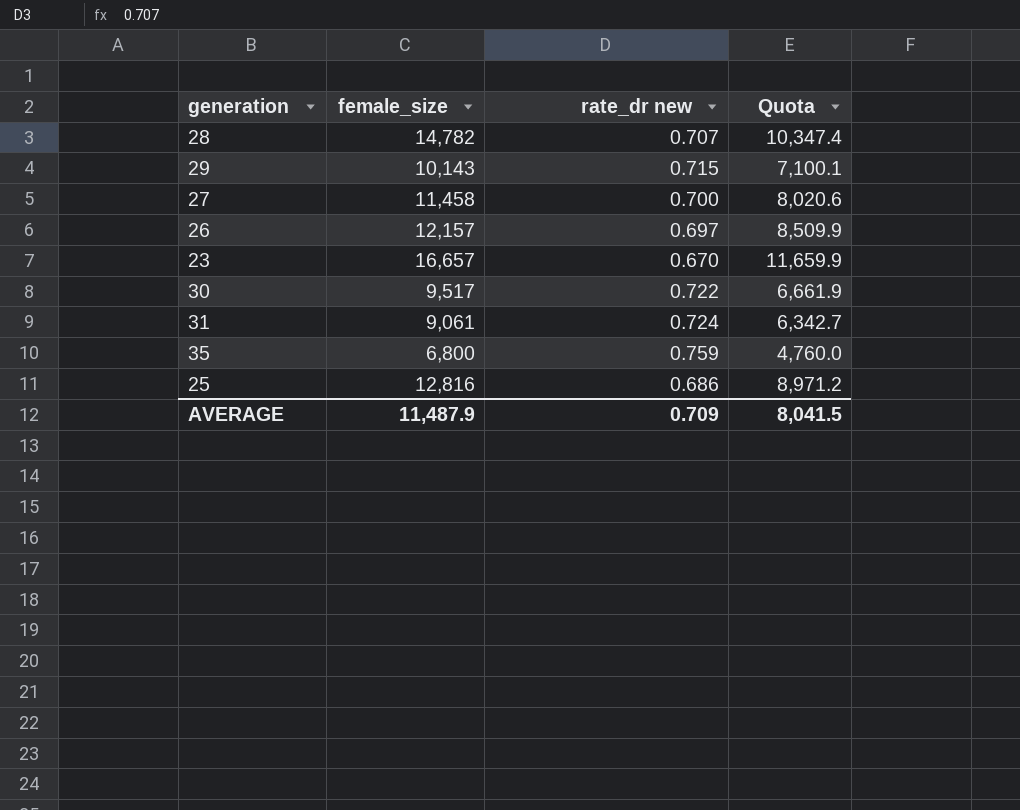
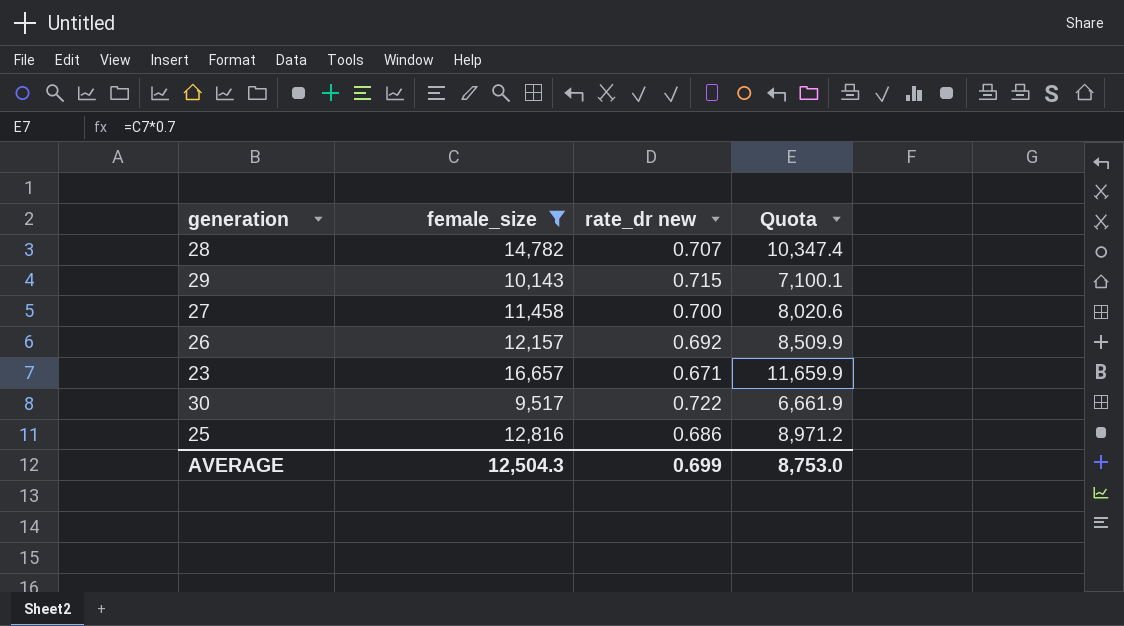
filter: none -> female_size >= 9,517
26 | rate_dr new: 0.697 -> 0.692
23 | rate_dr new: 0.670 -> 0.671
AVERAGE | female_size: 11,487.9 -> 12,504.3
AVERAGE | rate_dr new: 0.709 -> 0.699
AVERAGE | Quota: 8,041.5 -> 8,753.0

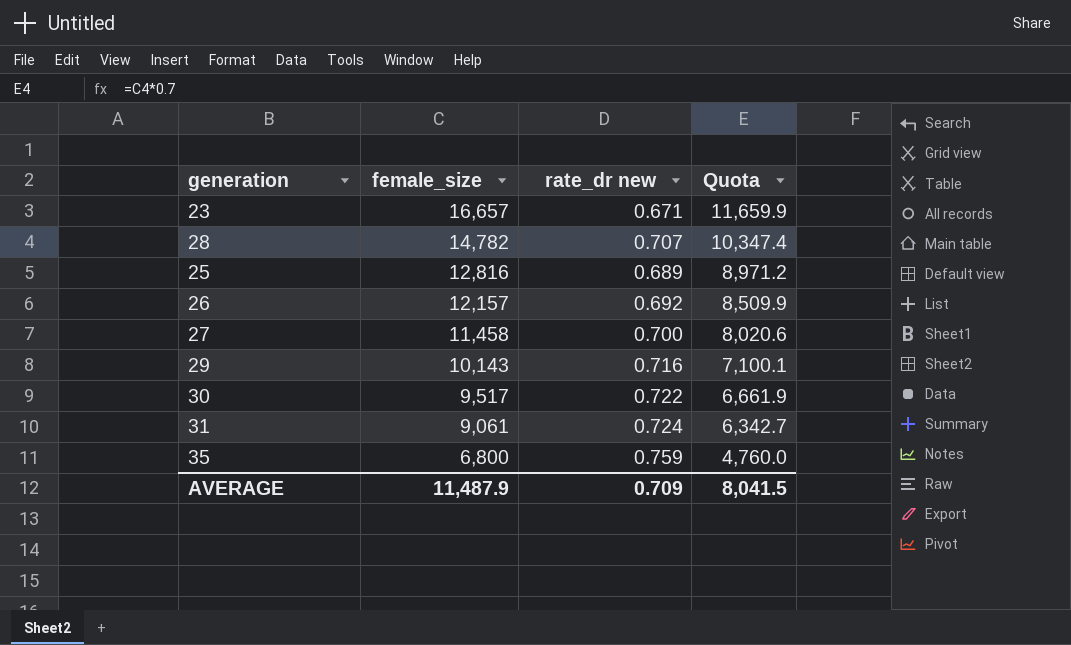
filter: female_size >= 9,517 -> none
row order: none -> female_size descending
25 | rate_dr new: 0.686 -> 0.689
29 | rate_dr new: 0.715 -> 0.716
AVERAGE | female_size: 12,504.3 -> 11,487.9
AVERAGE | rate_dr new: 0.699 -> 0.709
AVERAGE | Quota: 8,753.0 -> 8,041.5

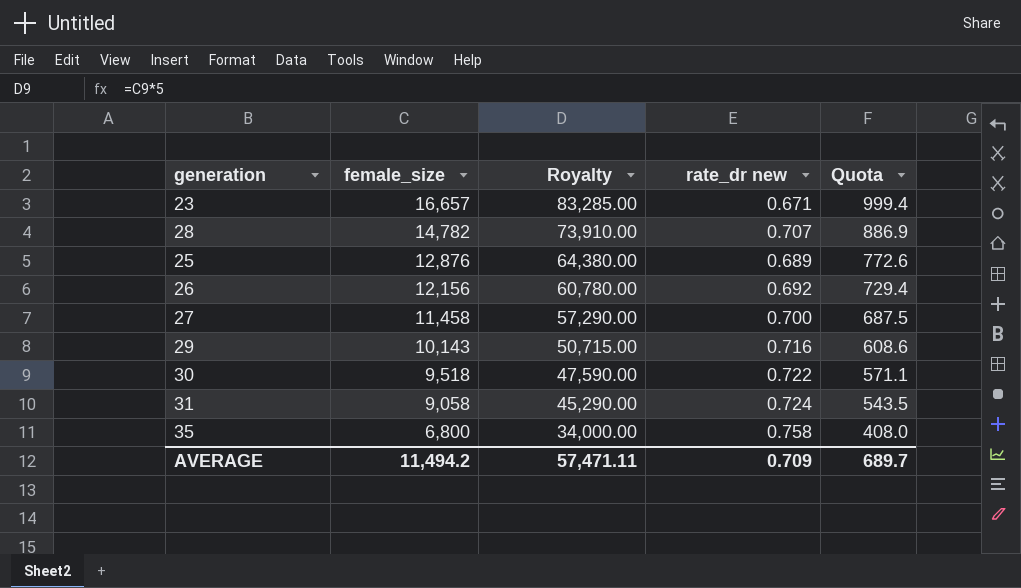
column Royalty | formula: none -> [female_size] * 5
column Quota | formula: [female_size] * 0.7 -> [female_size] * 0.06
25 | female_size: 12,816 -> 12,876
26 | female_size: 12,157 -> 12,156
30 | female_size: 9,517 -> 9,518
31 | female_size: 9,061 -> 9,058
35 | rate_dr new: 0.759 -> 0.758
AVERAGE | female_size: 11,487.9 -> 11,494.2
AVERAGE | Quota: 8,041.5 -> 689.7

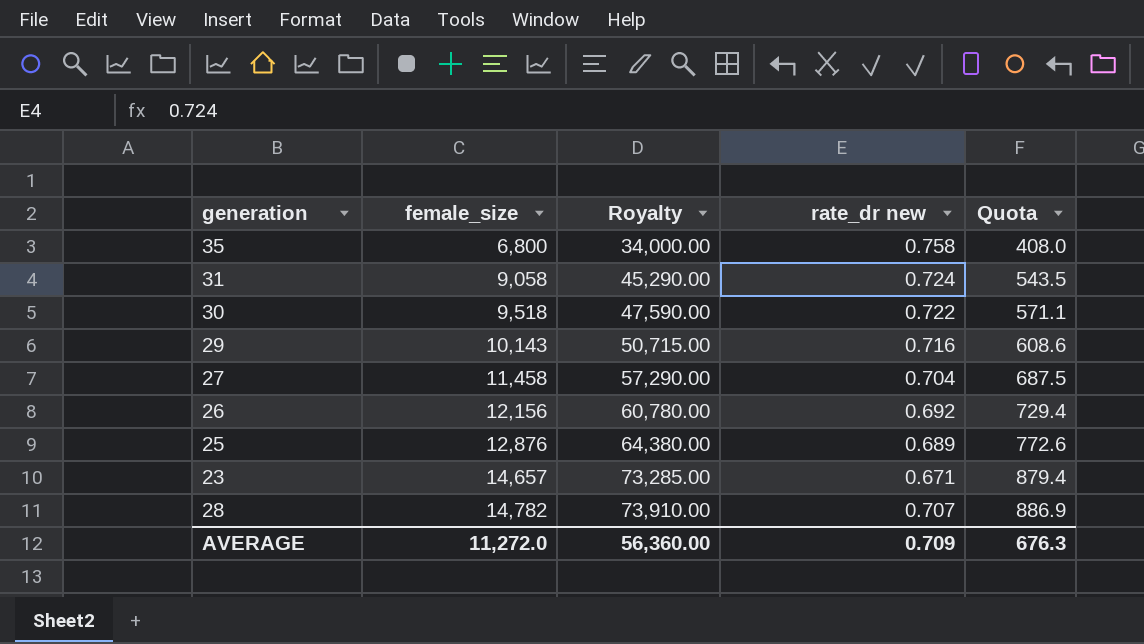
row order: female_size descending -> female_size ascending
27 | rate_dr new: 0.700 -> 0.704
23 | female_size: 16,657 -> 14,657
23 | Royalty: 83,285.00 -> 73,285.00
23 | Quota: 999.4 -> 879.4
AVERAGE | female_size: 11,494.2 -> 11,272.0
AVERAGE | Royalty: 57,471.11 -> 56,360.00
AVERAGE | Quota: 689.7 -> 676.3

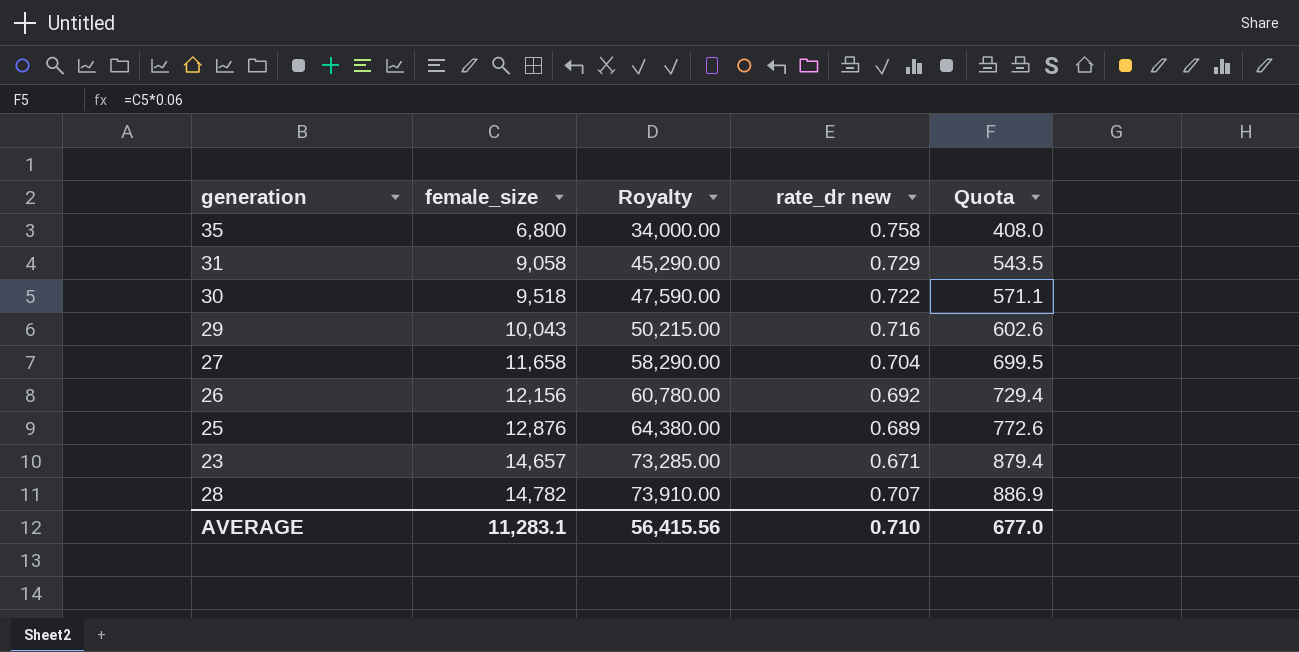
31 | rate_dr new: 0.724 -> 0.729
29 | female_size: 10,143 -> 10,043
29 | Royalty: 50,715.00 -> 50,215.00
29 | Quota: 608.6 -> 602.6
27 | female_size: 11,458 -> 11,658
27 | Royalty: 57,290.00 -> 58,290.00
27 | Quota: 687.5 -> 699.5
AVERAGE | female_size: 11,272.0 -> 11,283.1
AVERAGE | Royalty: 56,360.00 -> 56,415.56
AVERAGE | rate_dr new: 0.709 -> 0.710
AVERAGE | Quota: 676.3 -> 677.0

